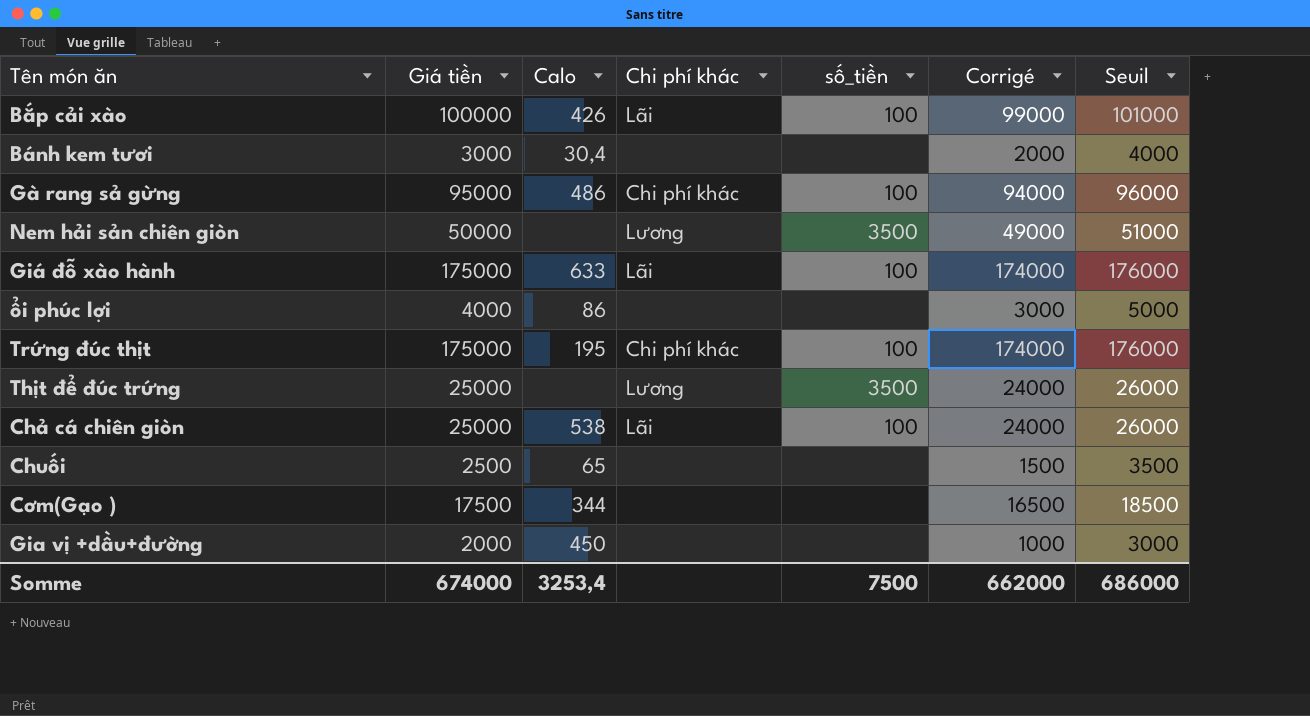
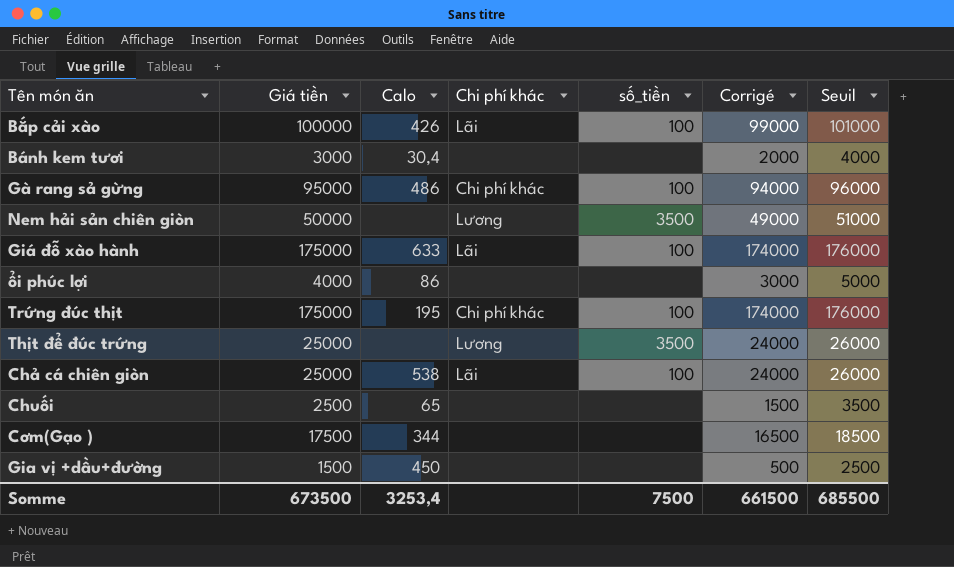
Gia vị +dầu+đường | Giá tiền: 2000 -> 1500
Gia vị +dầu+đường | Corrigé: 1000 -> 500
Gia vị +dầu+đường | Seuil: 3000 -> 2500
Somme | Giá tiền: 674000 -> 673500
Somme | Corrigé: 662000 -> 661500
Somme | Seuil: 686000 -> 685500

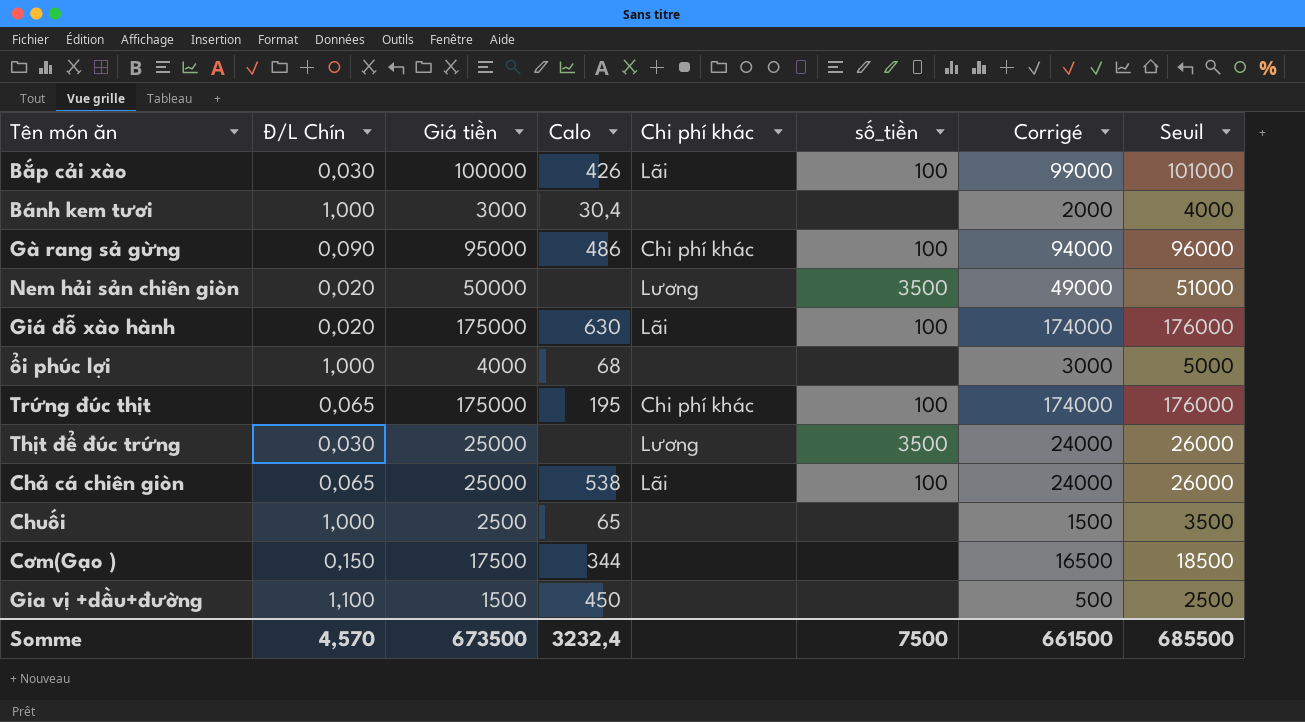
column Đ/L Chín | position: none -> 2
Giá đỗ xào hành | Calo: 633 -> 630
ổi phúc lợi | Calo: 86 -> 68
Somme | Calo: 3253,4 -> 3232,4

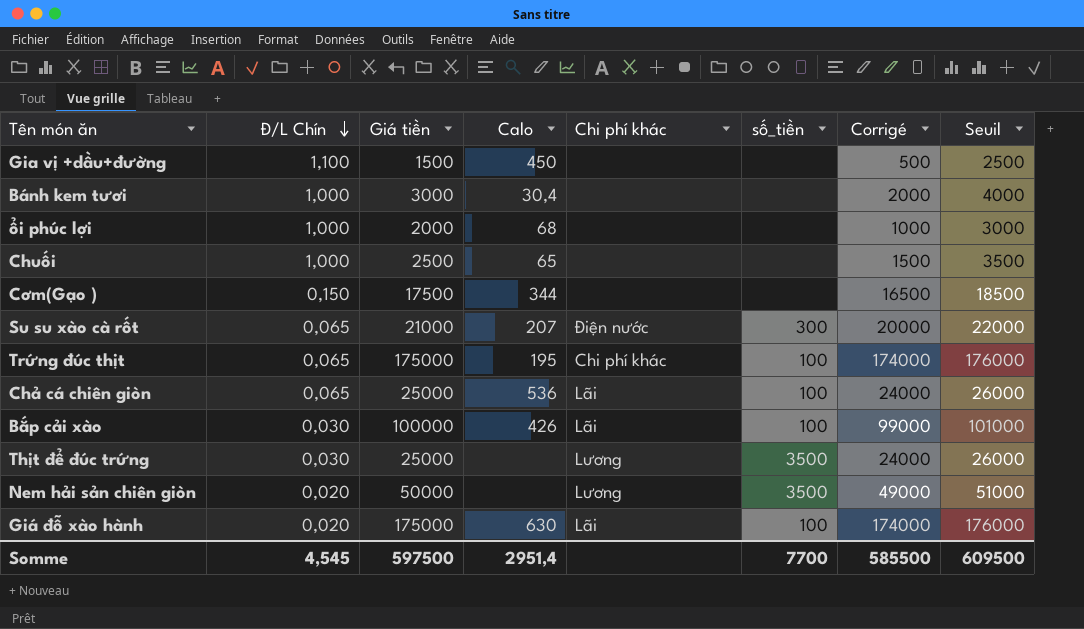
row order: none -> Đ/L Chín descending
row Gà rang sả gừng: 0,090 | 95000 | 486 | Chi phí khác | 100 | 94000 | 96000 -> none
ổi phúc lợi | Giá tiền: 4000 -> 2000
ổi phúc lợi | Corrigé: 3000 -> 1000
ổi phúc lợi | Seuil: 5000 -> 3000
row Su su xào cà rốt: none -> 0,065 | 21000 | 207 | Điện nước | 300 | 20000 | 22000
Chả cá chiên giòn | Calo: 538 -> 536
Somme | Đ/L Chín: 4,570 -> 4,545
Somme | Giá tiền: 673500 -> 597500
Somme | Calo: 3232,4 -> 2951,4
Somme | số_tiền: 7500 -> 7700
Somme | Corrigé: 661500 -> 585500
Somme | Seuil: 685500 -> 609500

